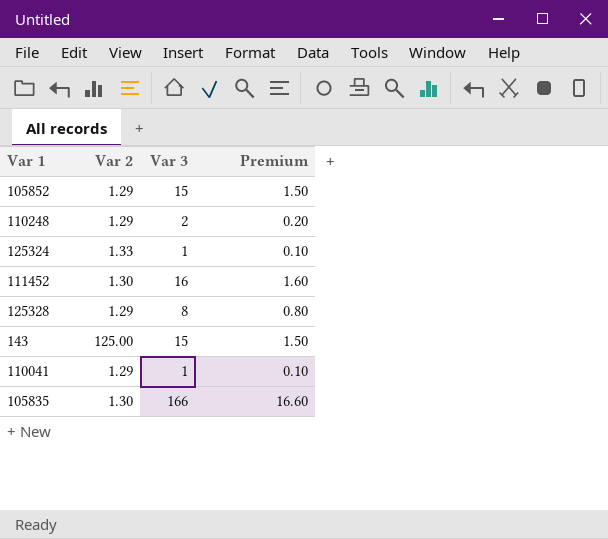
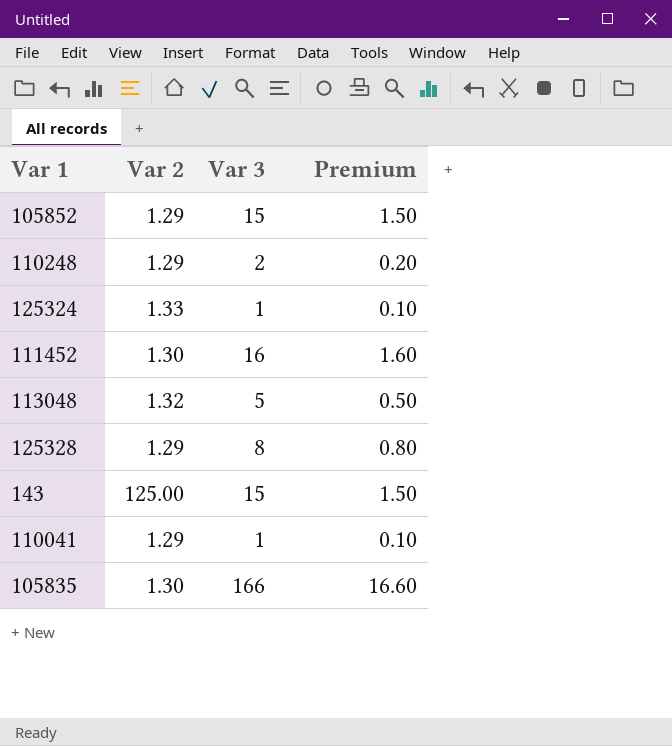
row 113048: none -> 1.32 | 5 | 0.50

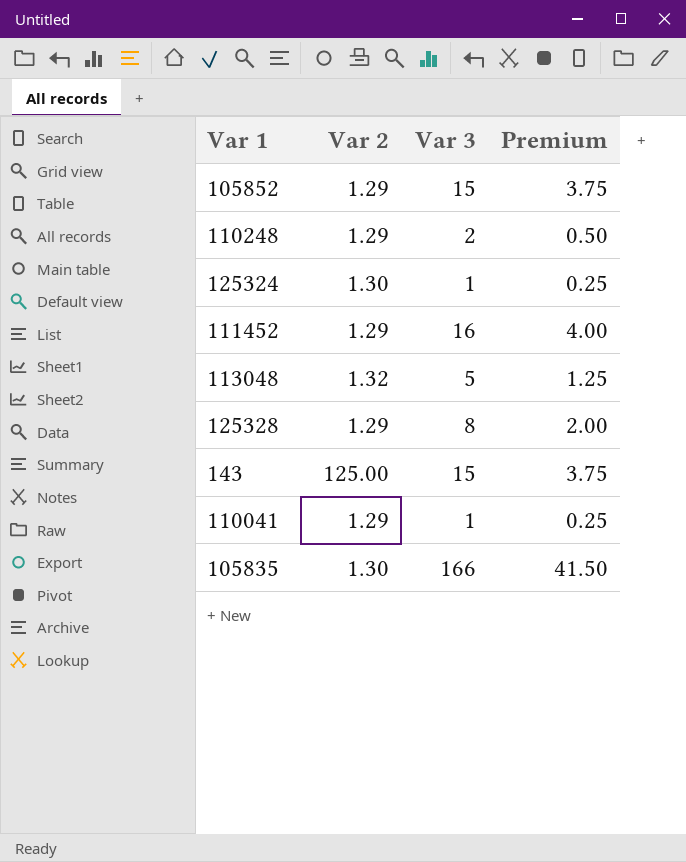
column Premium | formula: [Var 3] * 0.1 -> [Var 3] * 0.25
125324 | Var 2: 1.33 -> 1.30
111452 | Var 2: 1.30 -> 1.29

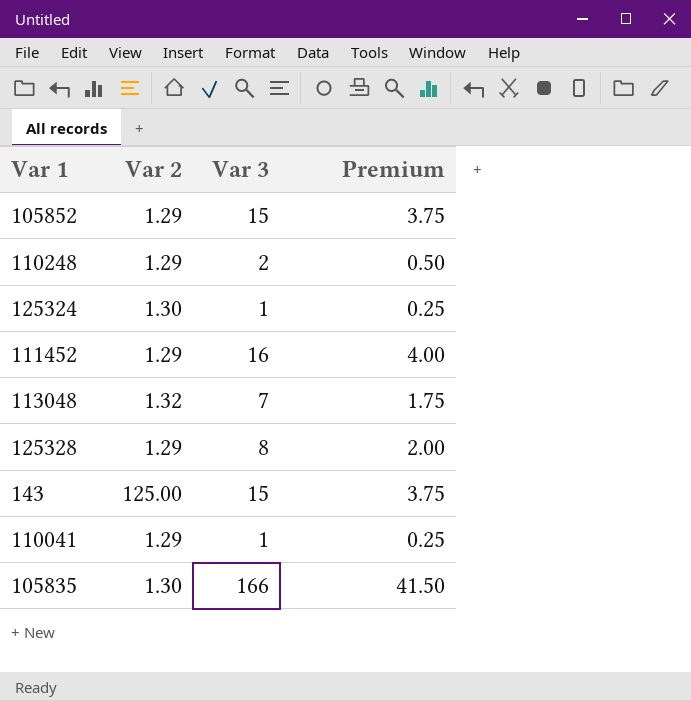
113048 | Var 3: 5 -> 7
113048 | Premium: 1.25 -> 1.75

